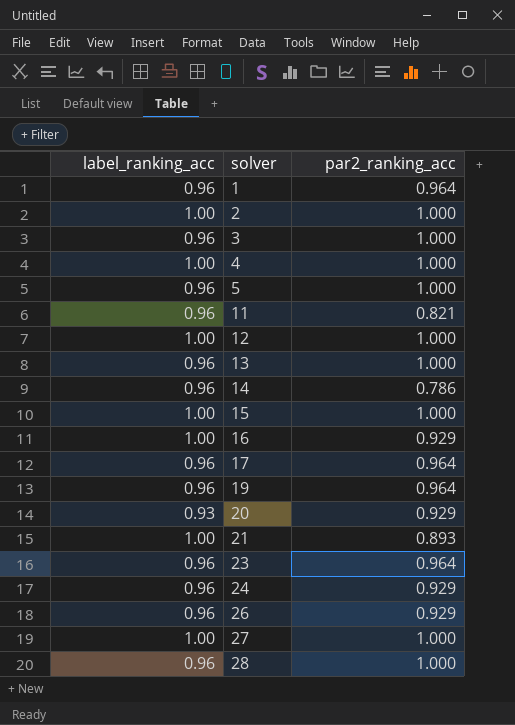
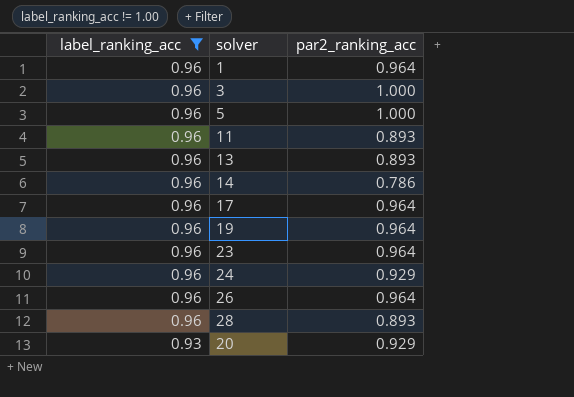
filter: none -> label_ranking_acc != 1.00
row order: solver ascending -> label_ranking_acc descending
11 | par2_ranking_acc: 0.821 -> 0.893
13 | par2_ranking_acc: 1.000 -> 0.893
26 | par2_ranking_acc: 0.929 -> 0.964
28 | par2_ranking_acc: 1.000 -> 0.893

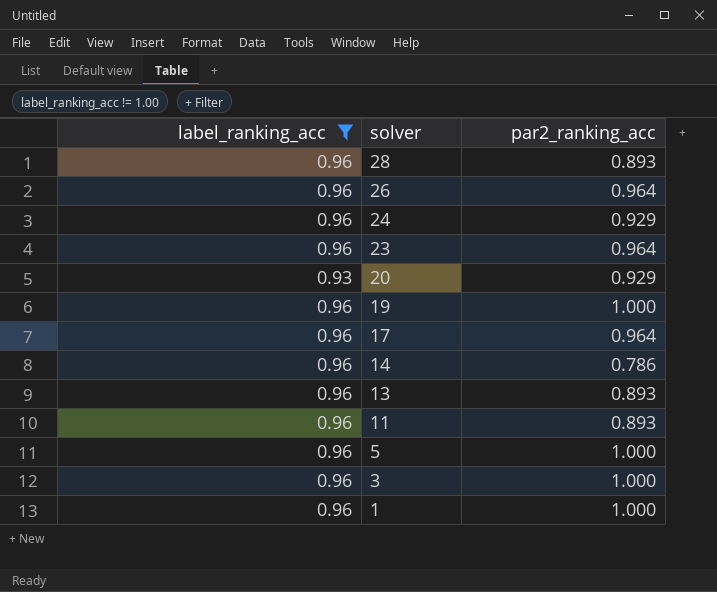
row order: label_ranking_acc descending -> solver descending
19 | par2_ranking_acc: 0.964 -> 1.000
1 | par2_ranking_acc: 0.964 -> 1.000

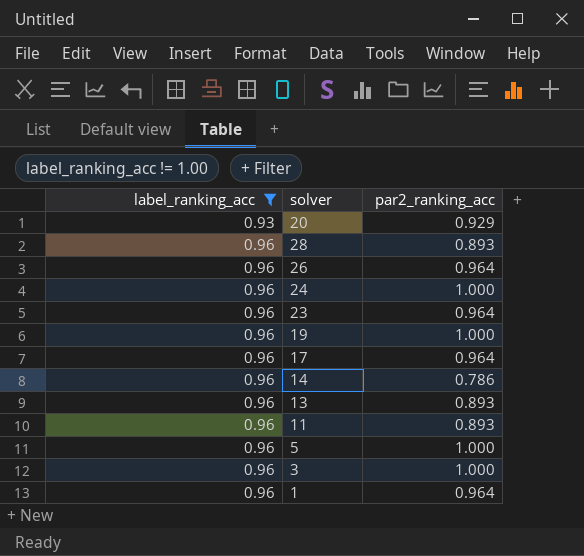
row order: solver descending -> label_ranking_acc ascending
24 | par2_ranking_acc: 0.929 -> 1.000
1 | par2_ranking_acc: 1.000 -> 0.964

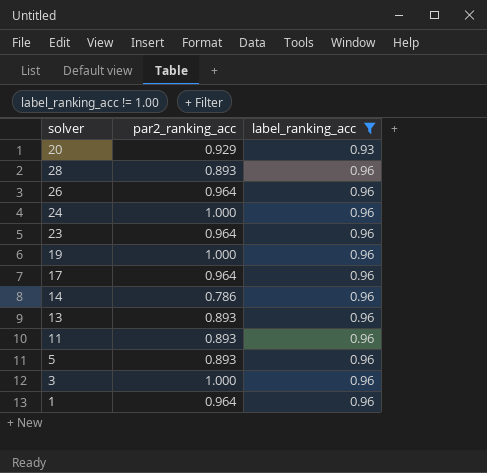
column label_ranking_acc | position: 1 -> 3
5 | par2_ranking_acc: 1.000 -> 0.893

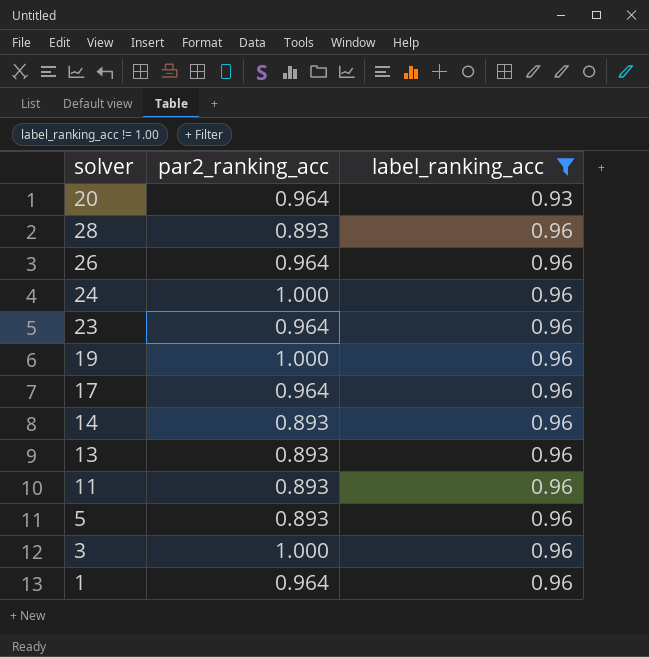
20 | par2_ranking_acc: 0.929 -> 0.964
14 | par2_ranking_acc: 0.786 -> 0.893

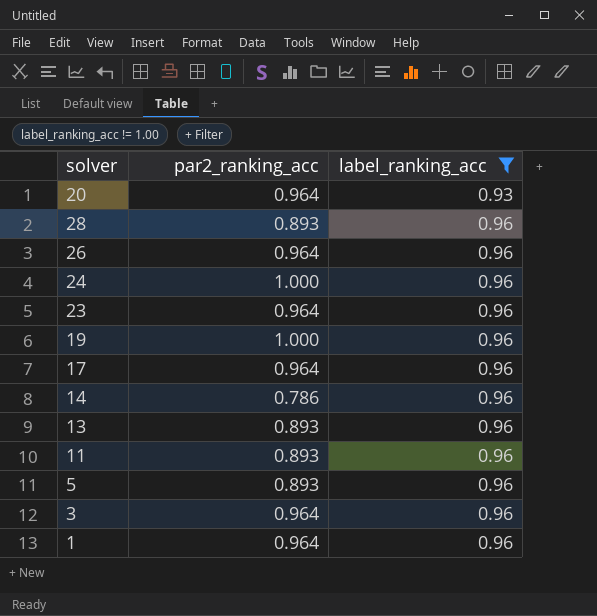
14 | par2_ranking_acc: 0.893 -> 0.786
3 | par2_ranking_acc: 1.000 -> 0.964

